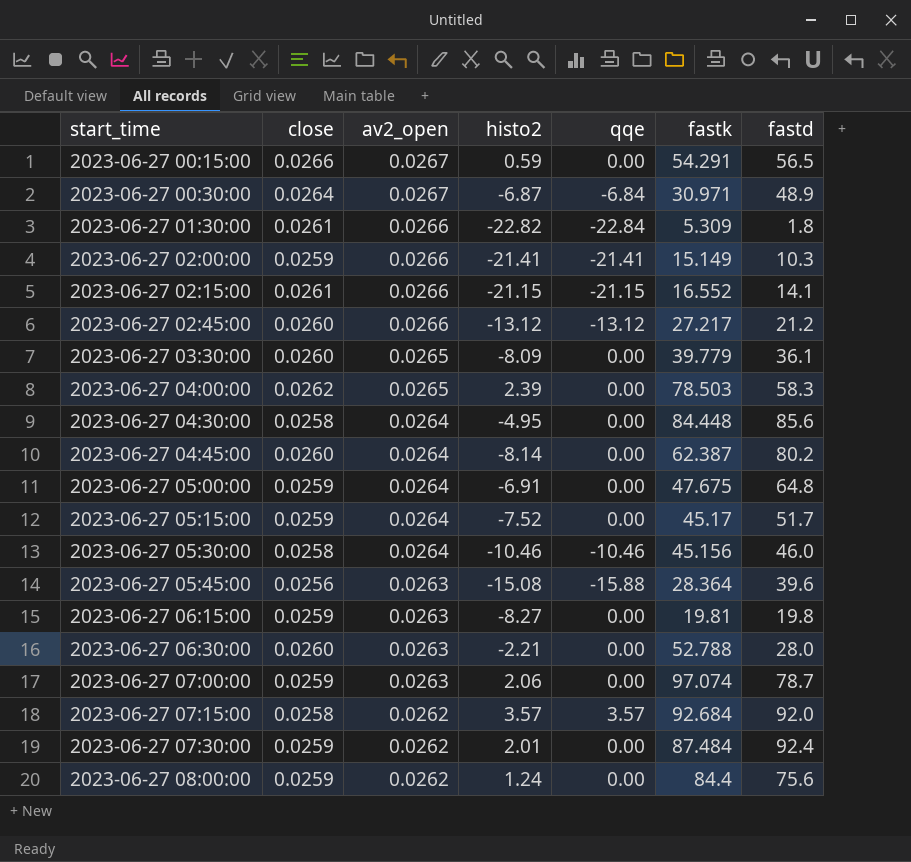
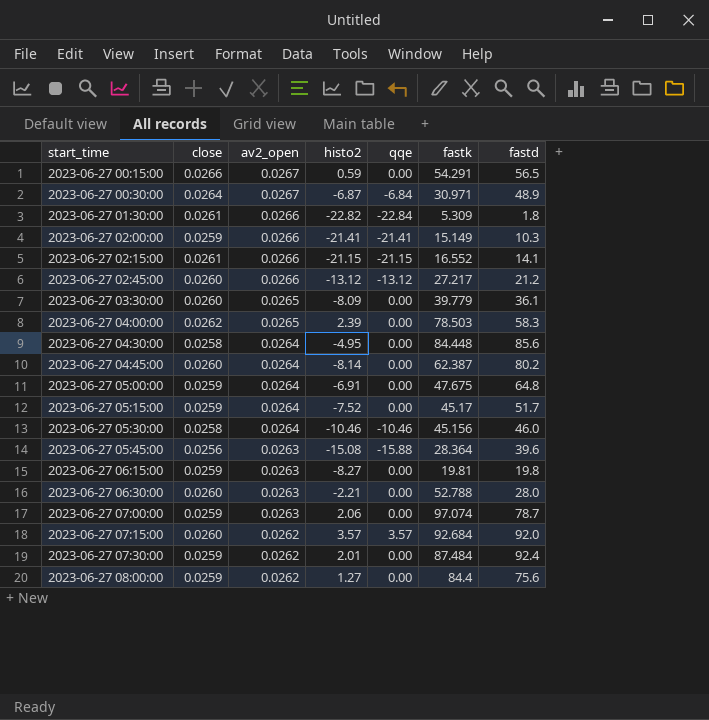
2023-06-27 07:15:00 | close: 0.0258 -> 0.0260
2023-06-27 08:00:00 | histo2: 1.24 -> 1.27

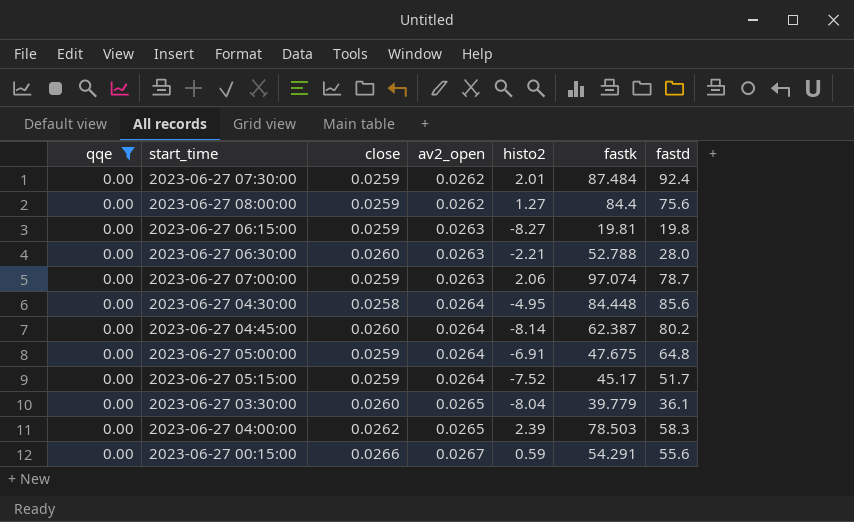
filter: none -> qqe = 0.00
row order: start_time ascending -> av2_open ascending
column qqe | position: 5 -> 1
2023-06-27 03:30:00 | histo2: -8.09 -> -8.04
2023-06-27 00:15:00 | fastd: 56.5 -> 55.6

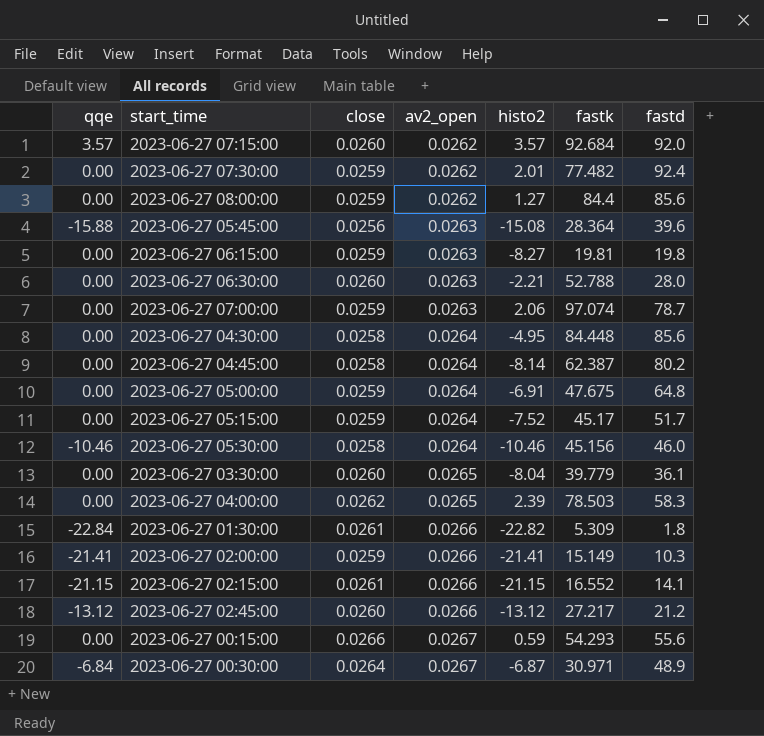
filter: qqe = 0.00 -> none
2023-06-27 07:30:00 | fastk: 87.484 -> 77.482
2023-06-27 08:00:00 | fastd: 75.6 -> 85.6
2023-06-27 04:45:00 | close: 0.0260 -> 0.0258
2023-06-27 00:15:00 | fastk: 54.291 -> 54.293

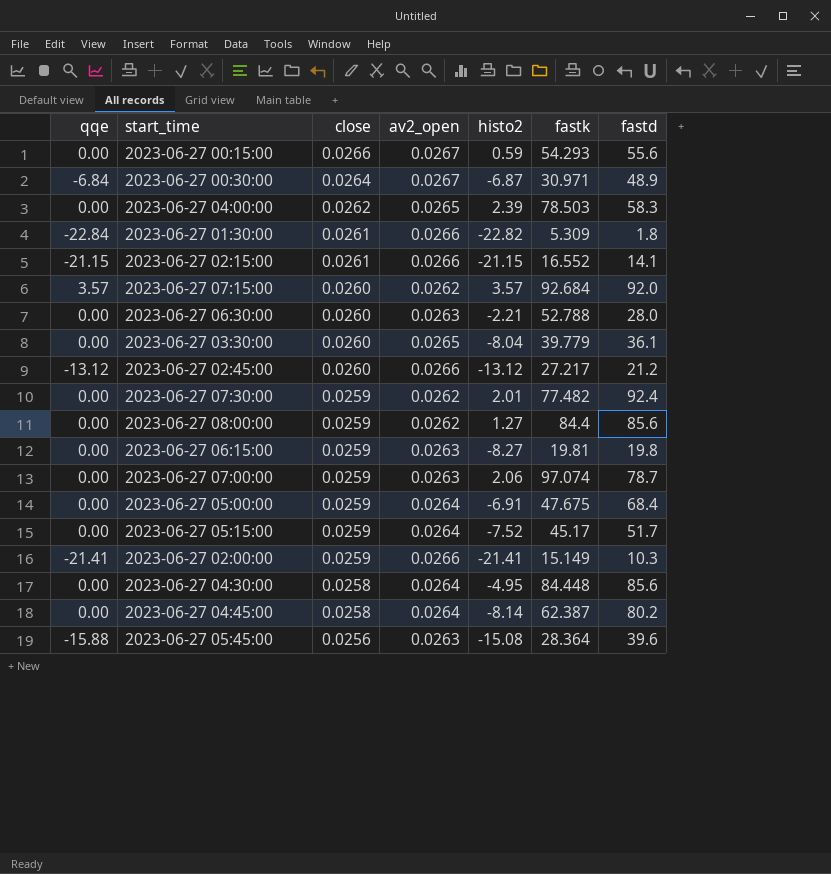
row order: av2_open ascending -> close descending
row 2023-06-27 05:30:00: -10.46 | 0.0258 | 0.0264 | -10.46 | 45.156 | 46.0 -> none
2023-06-27 05:00:00 | fastd: 64.8 -> 68.4

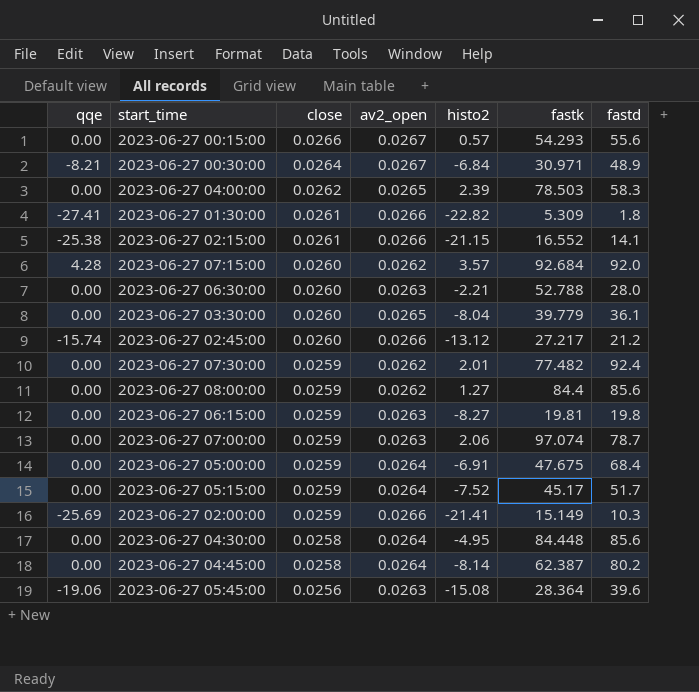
2023-06-27 00:15:00 | histo2: 0.59 -> 0.57
2023-06-27 00:30:00 | qqe: -6.84 -> -8.21
2023-06-27 00:30:00 | histo2: -6.87 -> -6.84
2023-06-27 01:30:00 | qqe: -22.84 -> -27.41
2023-06-27 02:15:00 | qqe: -21.15 -> -25.38
2023-06-27 07:15:00 | qqe: 3.57 -> 4.28
2023-06-27 02:45:00 | qqe: -13.12 -> -15.74
2023-06-27 02:00:00 | qqe: -21.41 -> -25.69
2023-06-27 05:45:00 | qqe: -15.88 -> -19.06

